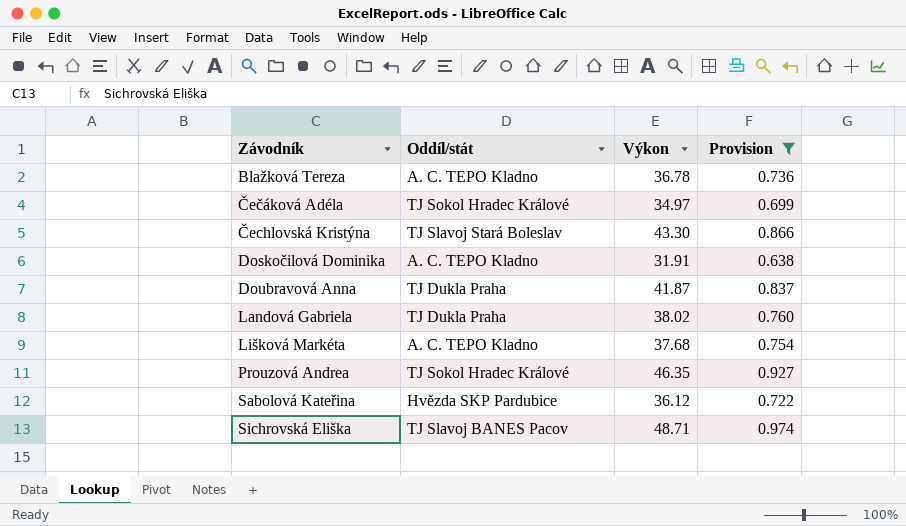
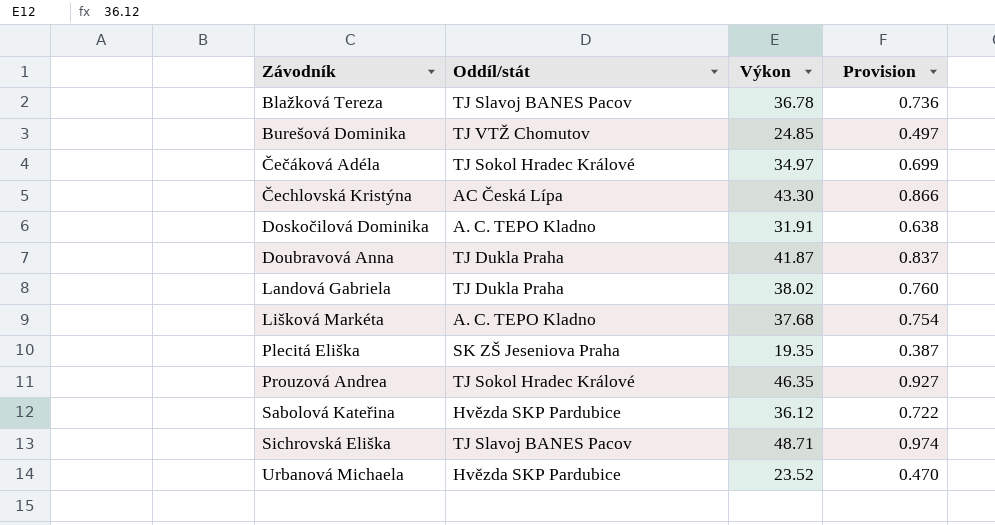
filter: Provision >= 0.638 -> none
Blažková Tereza | Oddíl/stát: A. C. TEPO Kladno -> TJ Slavoj BANES Pacov
Čechlovská Kristýna | Oddíl/stát: TJ Slavoj Stará Boleslav -> AC Česká Lípa

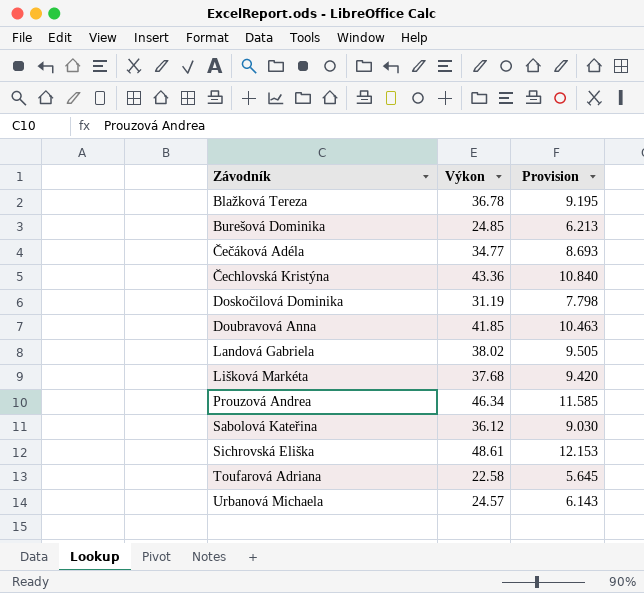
column Oddíl/stát | position: 2 -> none
column Provision | formula: [Výkon] * 0.02 -> [Výkon] * 0.25
row Plecitá Eliška: SK ZŠ Jeseniova Praha | 19.35 | 0.387 -> none
Čečáková Adéla | Výkon: 34.97 -> 34.77
Čechlovská Kristýna | Výkon: 43.30 -> 43.36
Doskočilová Dominika | Výkon: 31.91 -> 31.19
Doubravová Anna | Výkon: 41.87 -> 41.85
Prouzová Andrea | Výkon: 46.35 -> 46.34
Sichrovská Eliška | Výkon: 48.71 -> 48.61
row Toufarová Adriana: none -> 22.58 | 5.645
Urbanová Michaela | Výkon: 23.52 -> 24.57

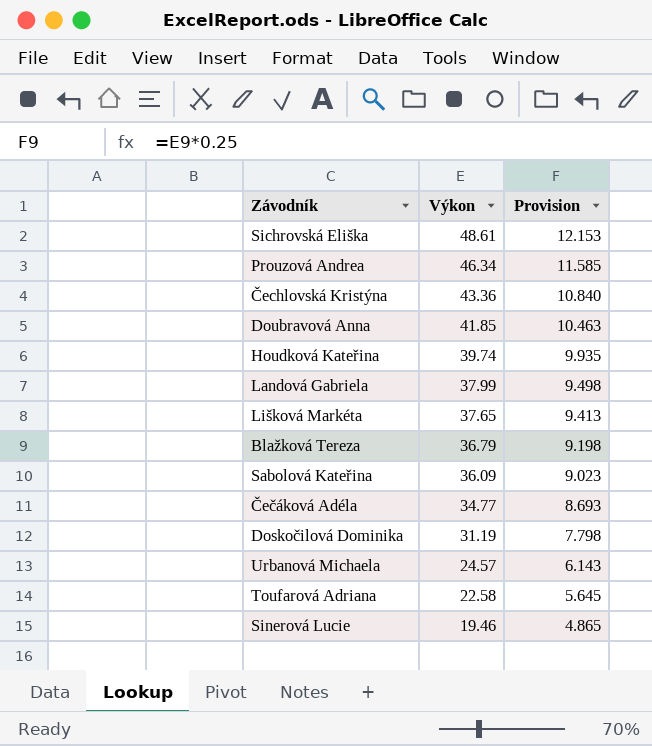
row order: Závodník ascending -> Výkon descending
row Burešová Dominika: 24.85 | 6.213 -> none
row Houdková Kateřina: none -> 39.74 | 9.935
Landová Gabriela | Výkon: 38.02 -> 37.99
Landová Gabriela | Provision: 9.505 -> 9.498
Lišková Markéta | Výkon: 37.68 -> 37.65
Lišková Markéta | Provision: 9.420 -> 9.413
Blažková Tereza | Výkon: 36.78 -> 36.79
Blažková Tereza | Provision: 9.195 -> 9.198
Sabolová Kateřina | Výkon: 36.12 -> 36.09
Sabolová Kateřina | Provision: 9.030 -> 9.023
row Sinerová Lucie: none -> 19.46 | 4.865

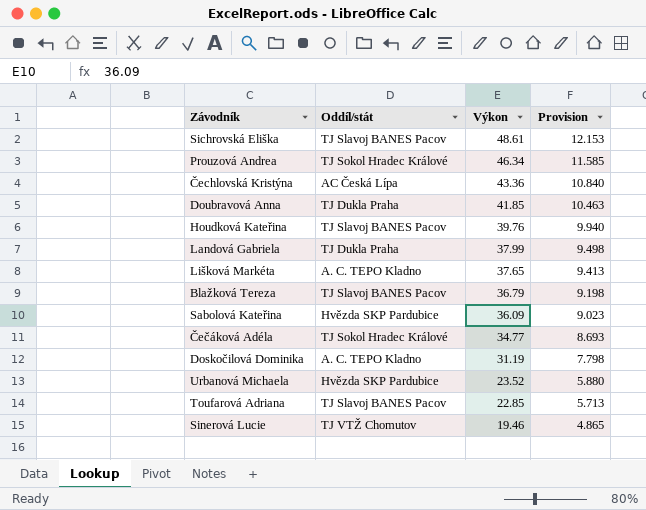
column Oddíl/stát | position: none -> 2
Houdková Kateřina | Výkon: 39.74 -> 39.76
Houdková Kateřina | Provision: 9.935 -> 9.940
Urbanová Michaela | Výkon: 24.57 -> 23.52
Urbanová Michaela | Provision: 6.143 -> 5.880
Toufarová Adriana | Výkon: 22.58 -> 22.85
Toufarová Adriana | Provision: 5.645 -> 5.713

